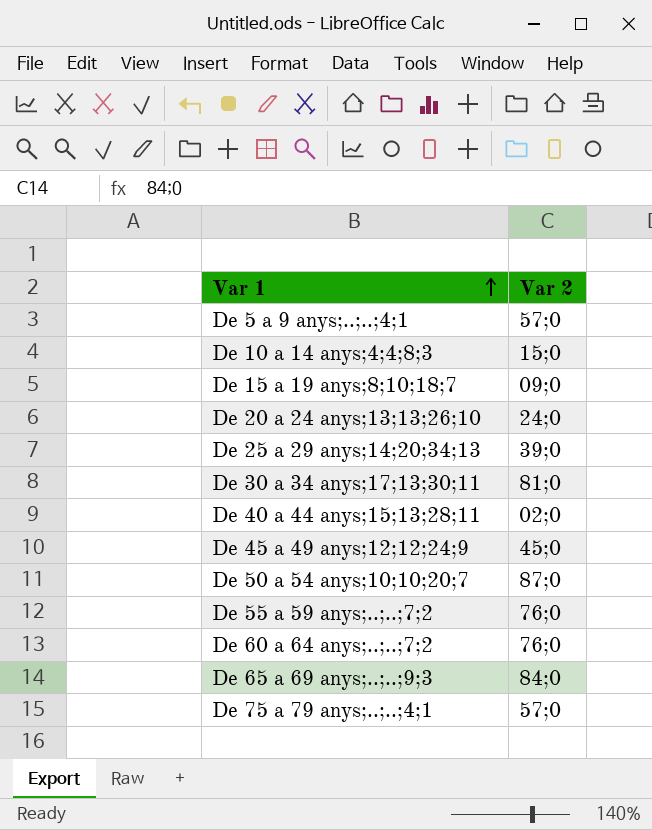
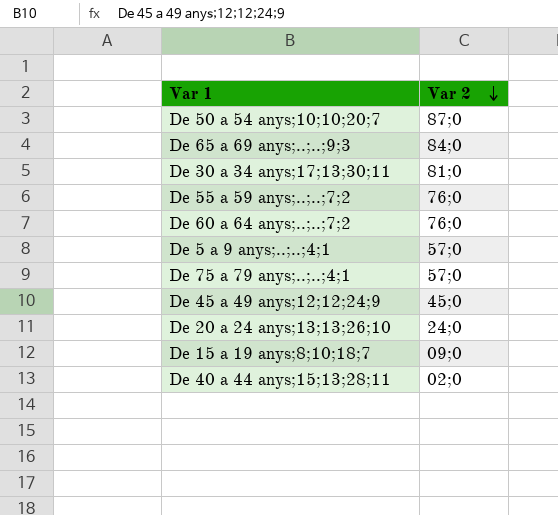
row order: Var 1 ascending -> Var 2 descending
row De 10 a 14 anys;4;4;8;3: 15;0 -> none
row De 25 a 29 anys;14;20;34;13: 39;0 -> none

